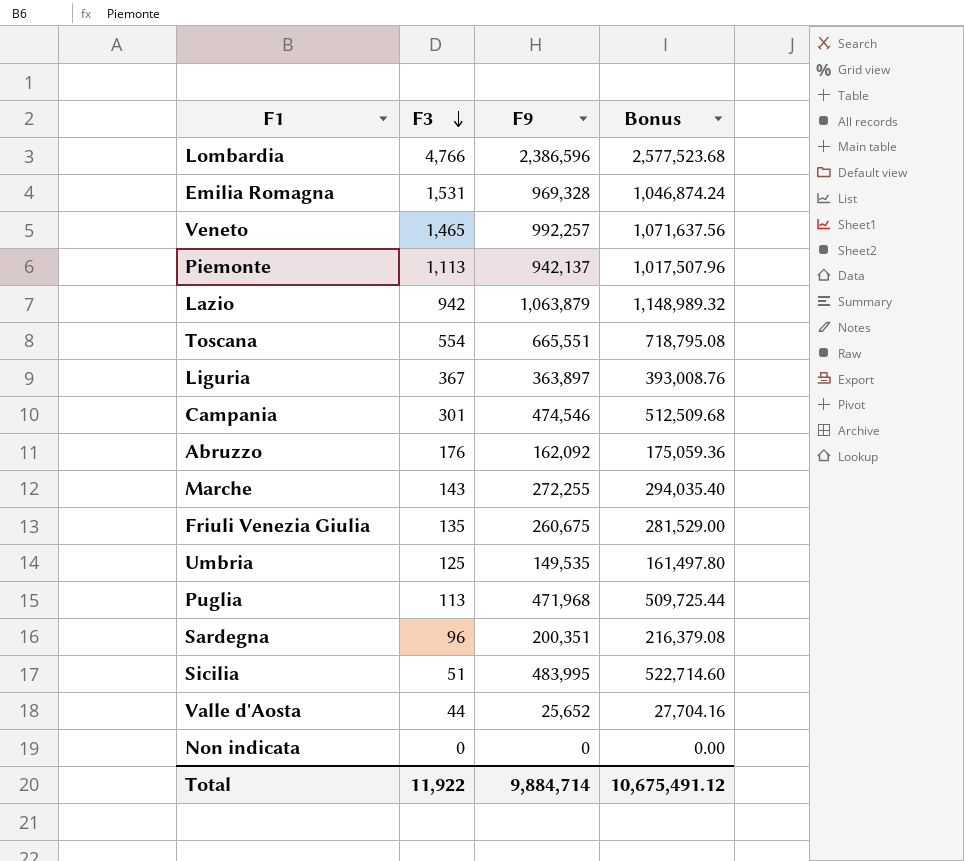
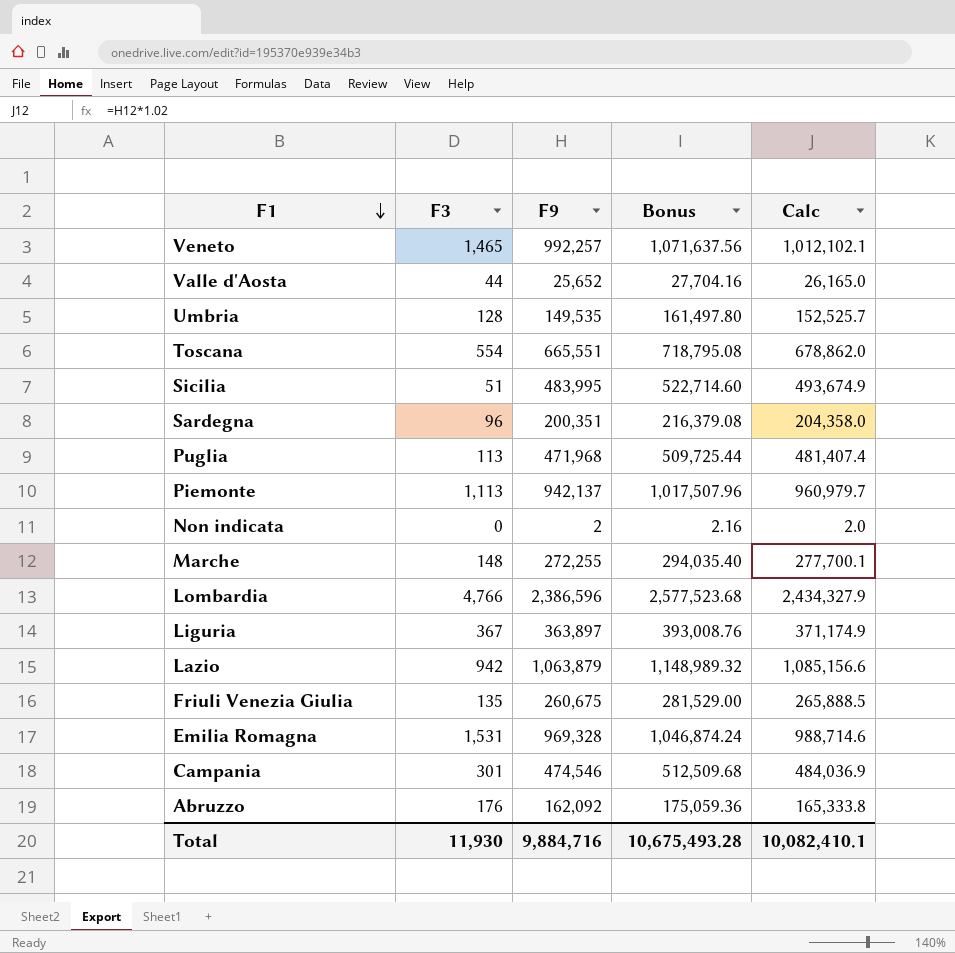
row order: F3 descending -> F1 descending
column Calc | formula: none -> [F9] * 1.02
Umbria | F3: 125 -> 128
Non indicata | F9: 0 -> 2
Non indicata | Bonus: 0.00 -> 2.16
Marche | F3: 143 -> 148
Total | F3: 11,922 -> 11,930
Total | F9: 9,884,714 -> 9,884,716
Total | Bonus: 10,675,491.12 -> 10,675,493.28

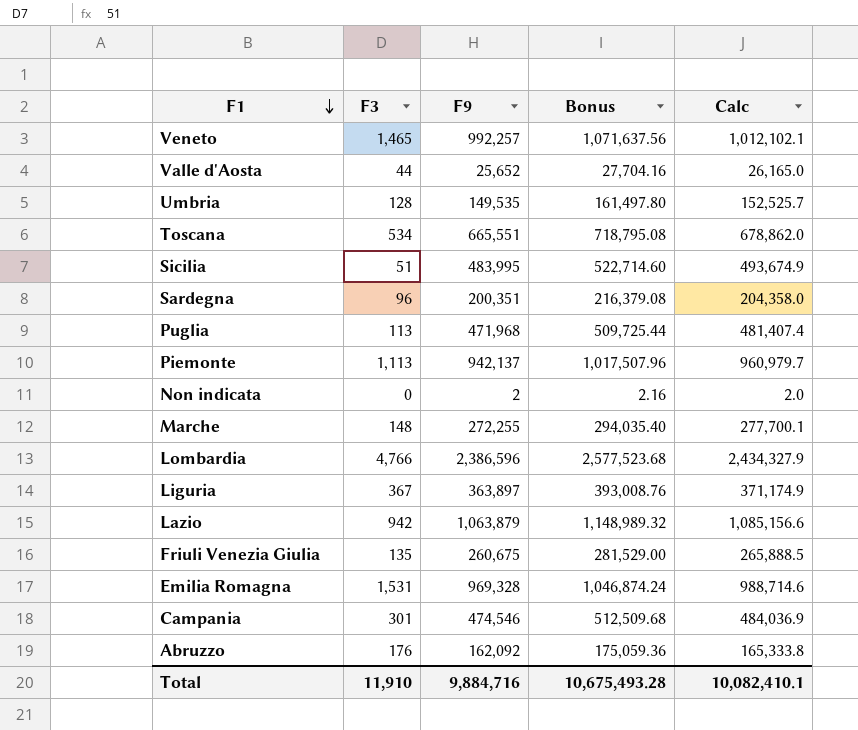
Toscana | F3: 554 -> 534
Total | F3: 11,930 -> 11,910

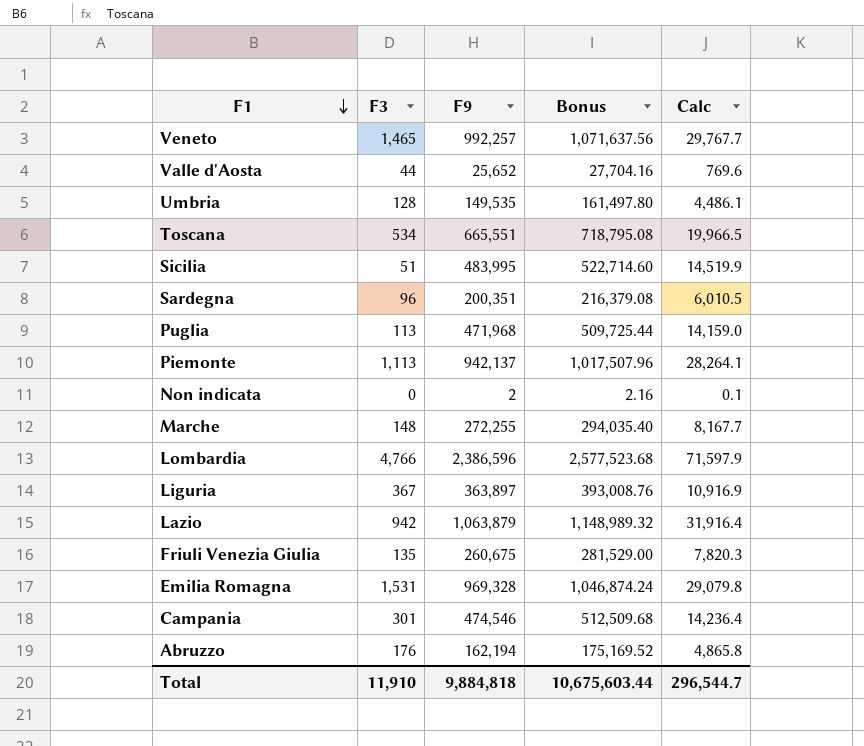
column Calc | formula: [F9] * 1.02 -> [F9] * 0.03
Abruzzo | F9: 162,092 -> 162,194
Abruzzo | Bonus: 175,059.36 -> 175,169.52
Total | F9: 9,884,716 -> 9,884,818
Total | Bonus: 10,675,493.28 -> 10,675,603.44
Total | Calc: 10,082,410.1 -> 296,544.7

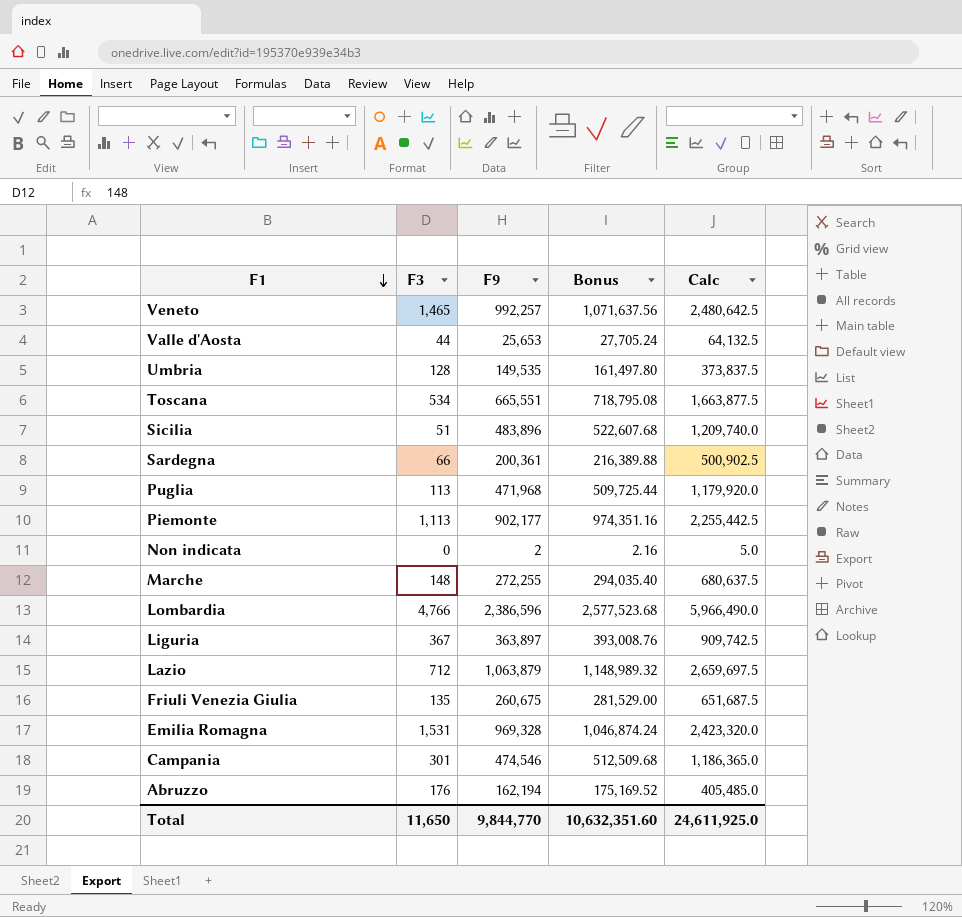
column Calc | formula: [F9] * 0.03 -> [F9] * 2.5
Valle d'Aosta | F9: 25,652 -> 25,653
Valle d'Aosta | Bonus: 27,704.16 -> 27,705.24
Sicilia | F9: 483,995 -> 483,896
Sicilia | Bonus: 522,714.60 -> 522,607.68
Sardegna | F3: 96 -> 66
Sardegna | F9: 200,351 -> 200,361
Sardegna | Bonus: 216,379.08 -> 216,389.88
Piemonte | F9: 942,137 -> 902,177
Piemonte | Bonus: 1,017,507.96 -> 974,351.16
Lazio | F3: 942 -> 712
Total | F3: 11,910 -> 11,650
Total | F9: 9,884,818 -> 9,844,770
Total | Bonus: 10,675,603.44 -> 10,632,351.60
Total | Calc: 296,544.7 -> 24,611,925.0

